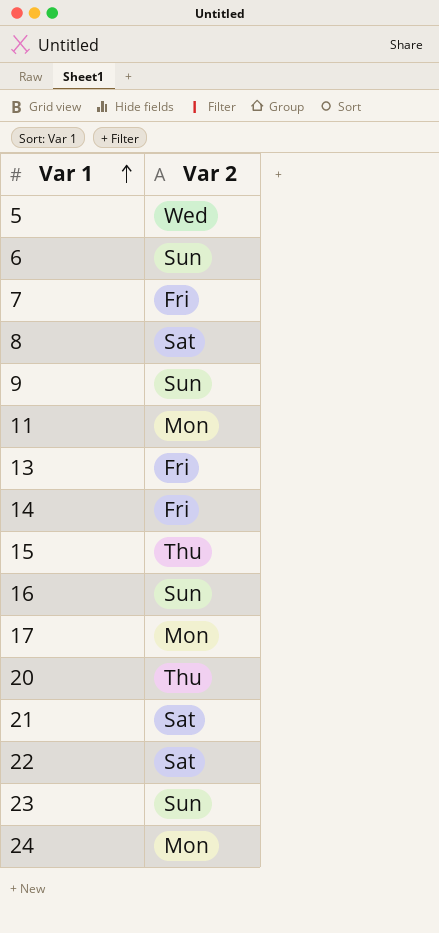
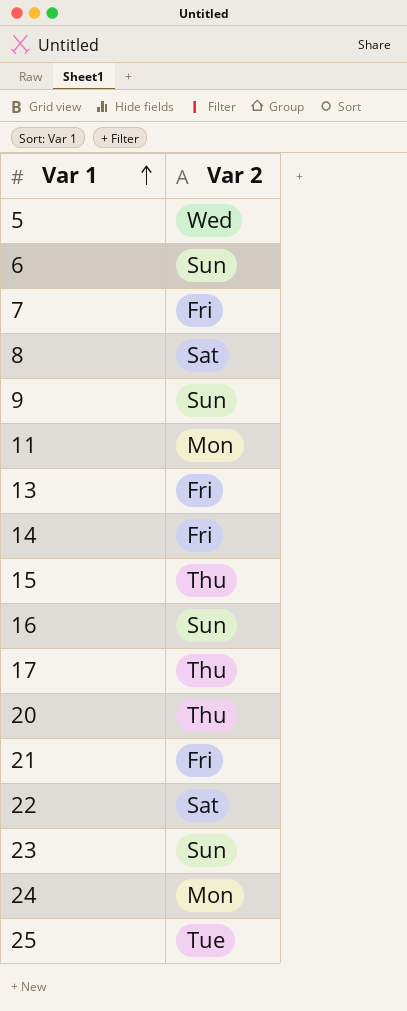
17 | Var 2: Mon -> Thu
21 | Var 2: Sat -> Fri
row 25: none -> Tue

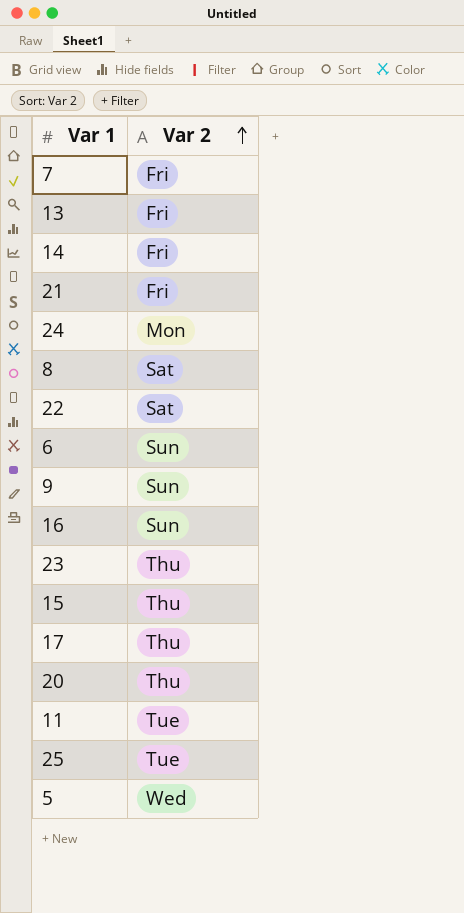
row order: Var 1 ascending -> Var 2 ascending
23 | Var 2: Sun -> Thu
11 | Var 2: Mon -> Tue

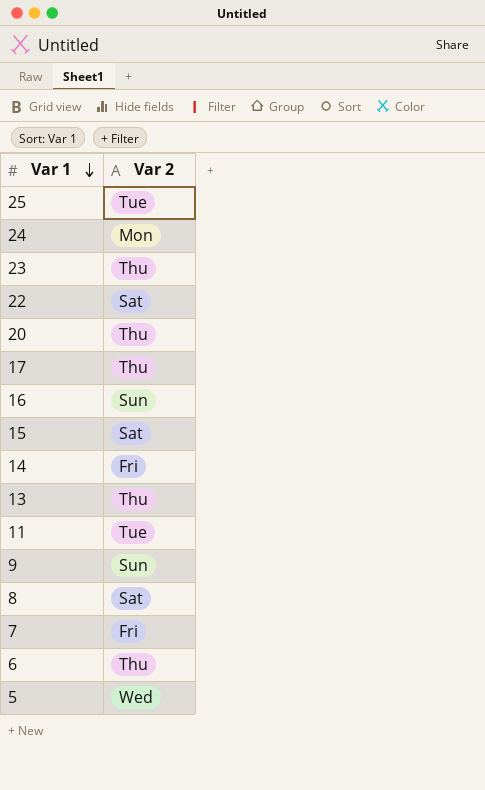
row order: Var 2 ascending -> Var 1 descending
row 21: Fri -> none
15 | Var 2: Thu -> Sat
13 | Var 2: Fri -> Thu
6 | Var 2: Sun -> Thu

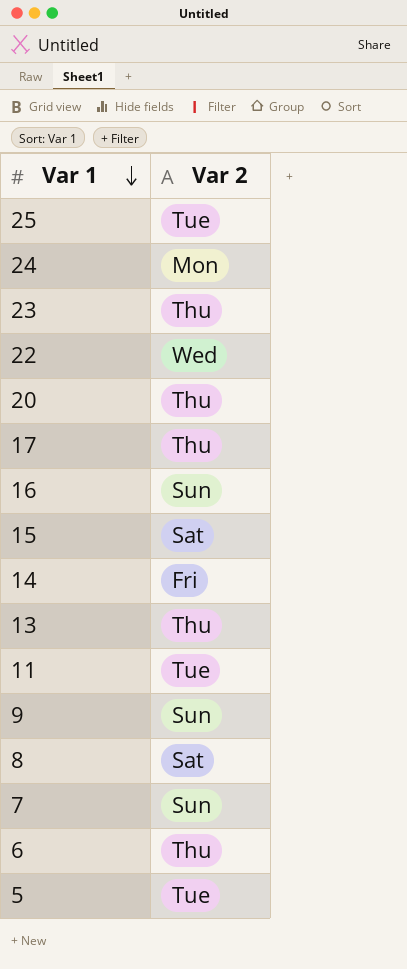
22 | Var 2: Sat -> Wed
7 | Var 2: Fri -> Sun
5 | Var 2: Wed -> Tue

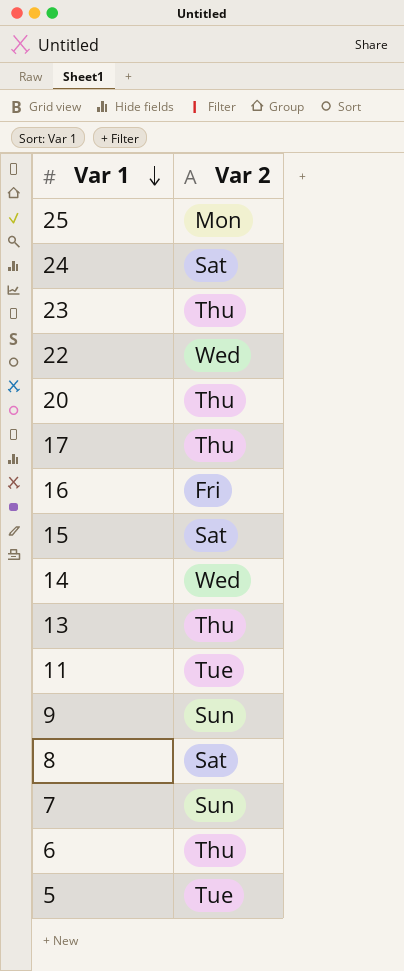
25 | Var 2: Tue -> Mon
24 | Var 2: Mon -> Sat
16 | Var 2: Sun -> Fri
14 | Var 2: Fri -> Wed

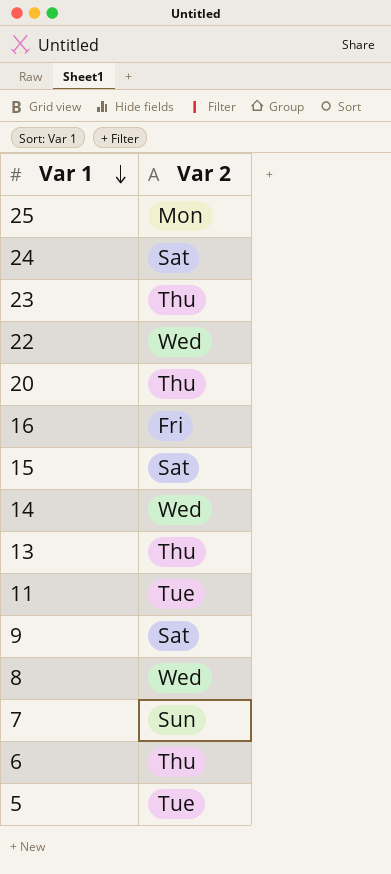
row 17: Thu -> none
9 | Var 2: Sun -> Sat
8 | Var 2: Sat -> Wed

